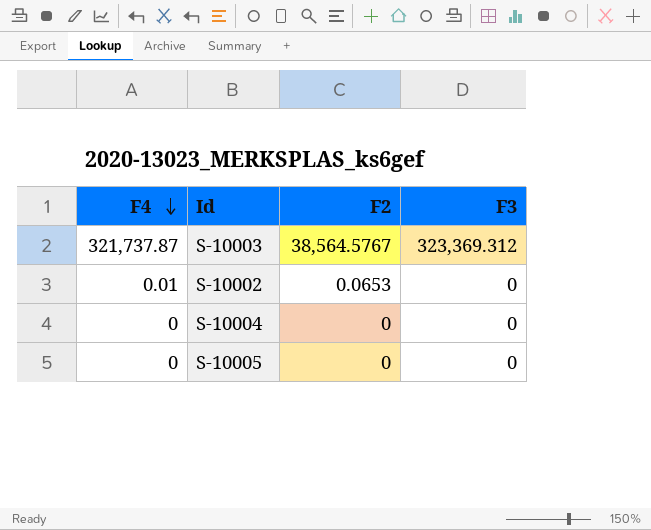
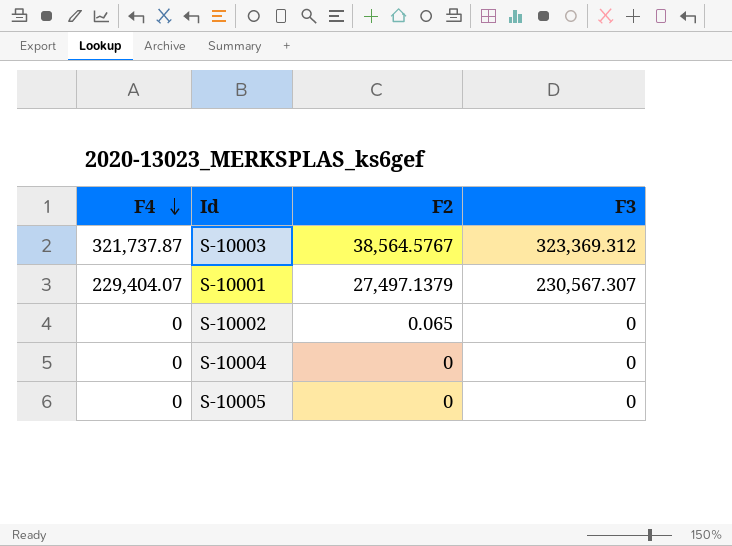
row S-10001: none -> 229,404.07 | 27,497.1379 | 230,567.307
S-10002 | F4: 0.01 -> 0
S-10002 | F2: 0.0653 -> 0.065

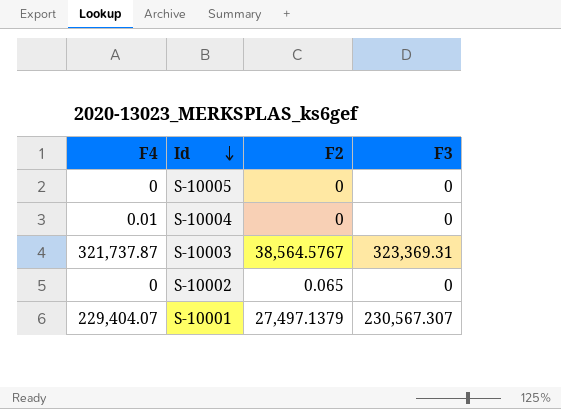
row order: F4 descending -> Id descending
S-10004 | F4: 0 -> 0.01
S-10003 | F3: 323,369.312 -> 323,369.31

